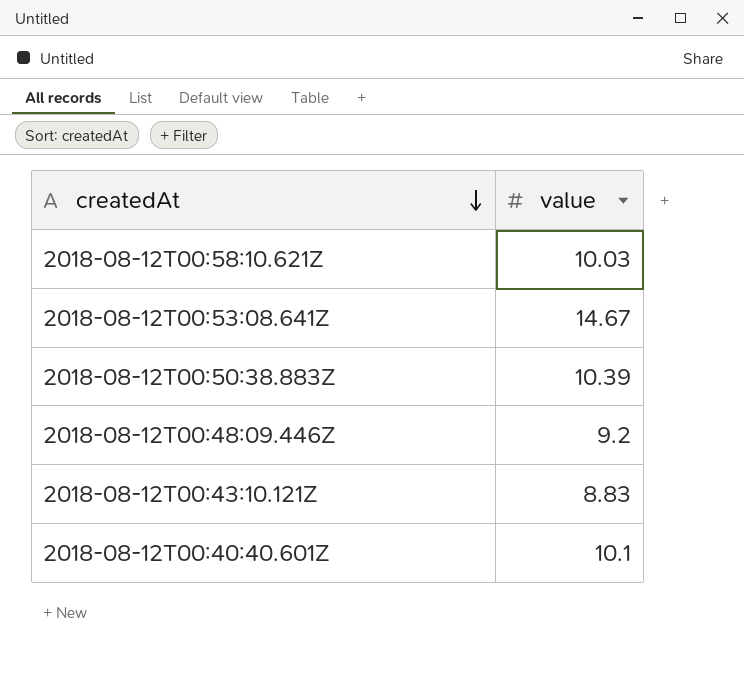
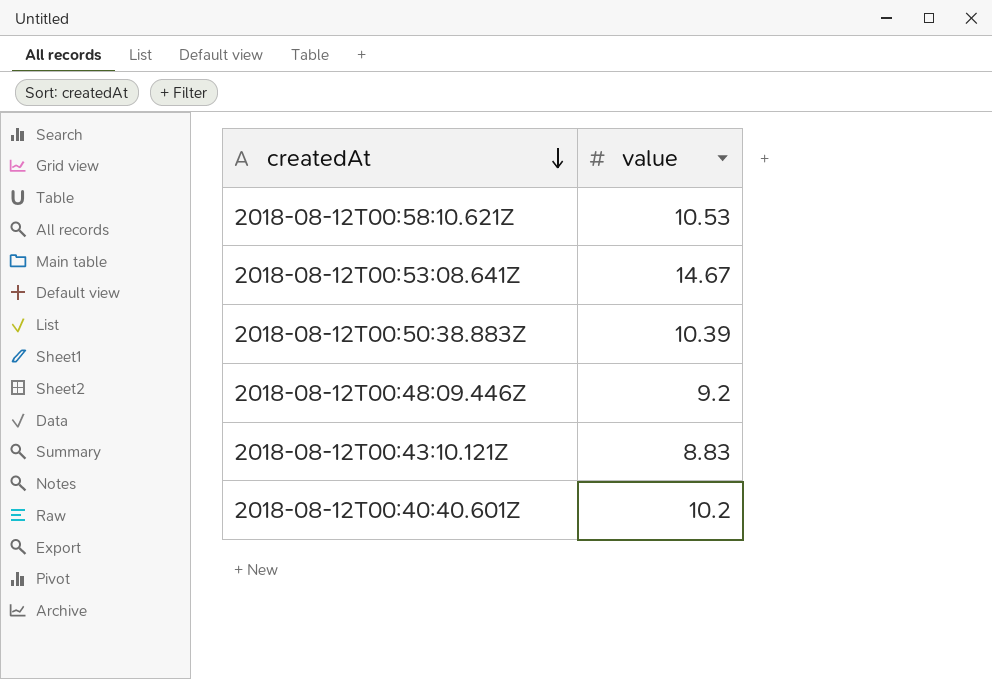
2018-08-12T00:58:10.621Z | value: 10.03 -> 10.53
2018-08-12T00:40:40.601Z | value: 10.1 -> 10.2

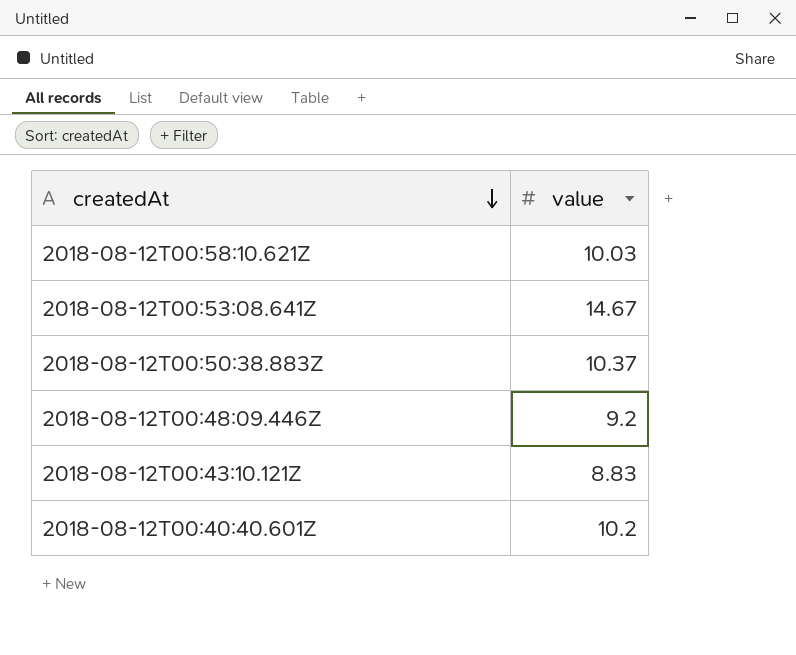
2018-08-12T00:58:10.621Z | value: 10.53 -> 10.03
2018-08-12T00:50:38.883Z | value: 10.39 -> 10.37

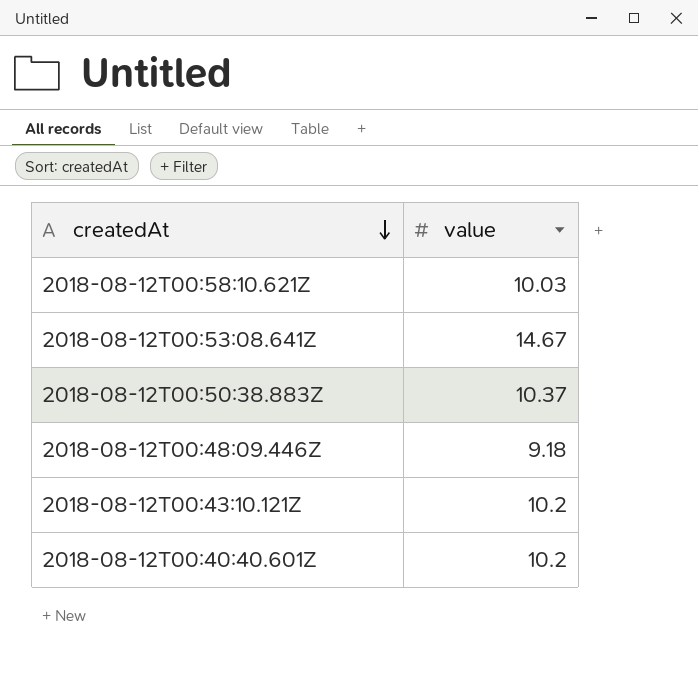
2018-08-12T00:48:09.446Z | value: 9.2 -> 9.18
2018-08-12T00:43:10.121Z | value: 8.83 -> 10.2

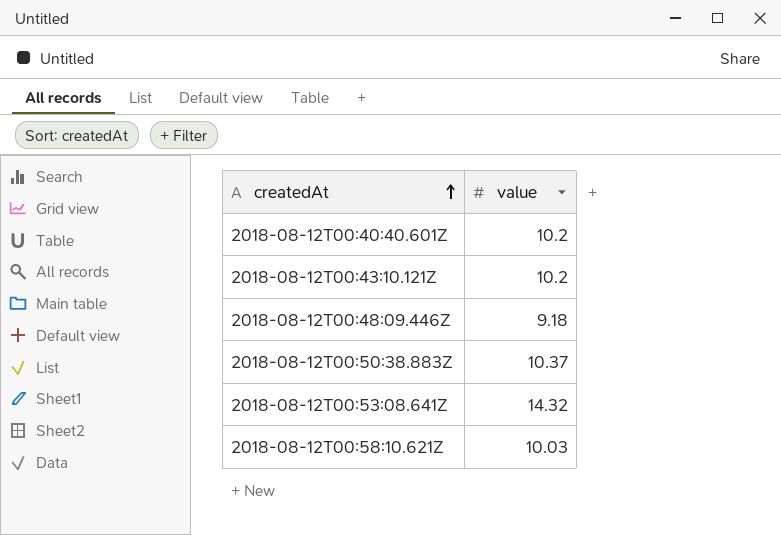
row order: createdAt descending -> createdAt ascending
2018-08-12T00:53:08.641Z | value: 14.67 -> 14.32

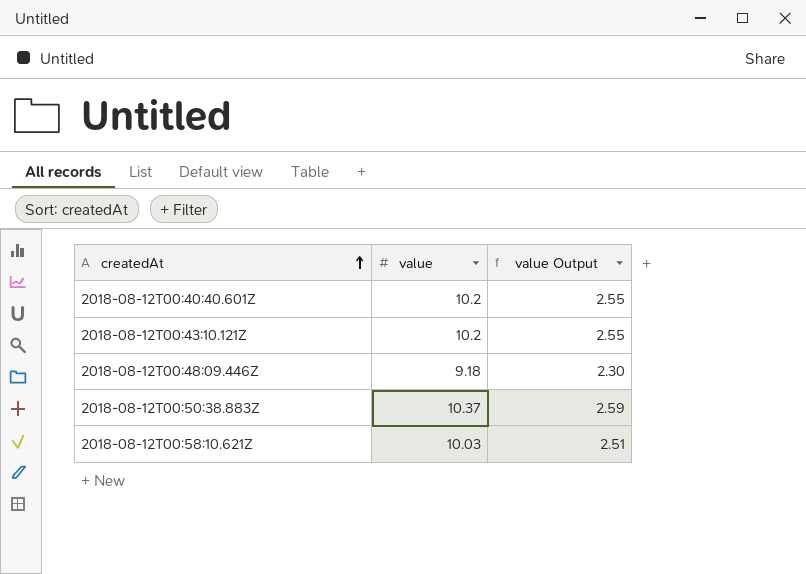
column value Output | formula: none -> [value] * 0.25
row 2018-08-12T00:53:08.641Z: 14.32 -> none

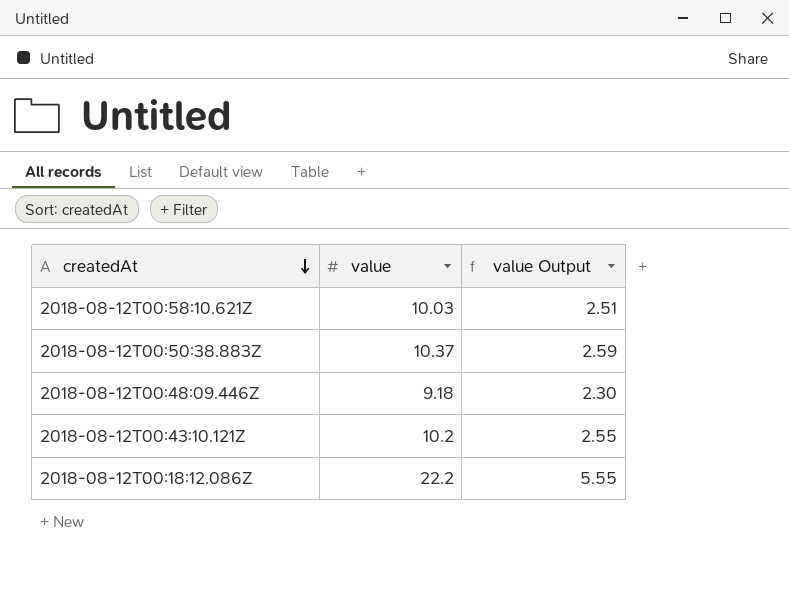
row order: createdAt ascending -> createdAt descending
row 2018-08-12T00:40:40.601Z: 10.2 | 2.55 -> none
row 2018-08-12T00:18:12.086Z: none -> 22.2 | 5.55

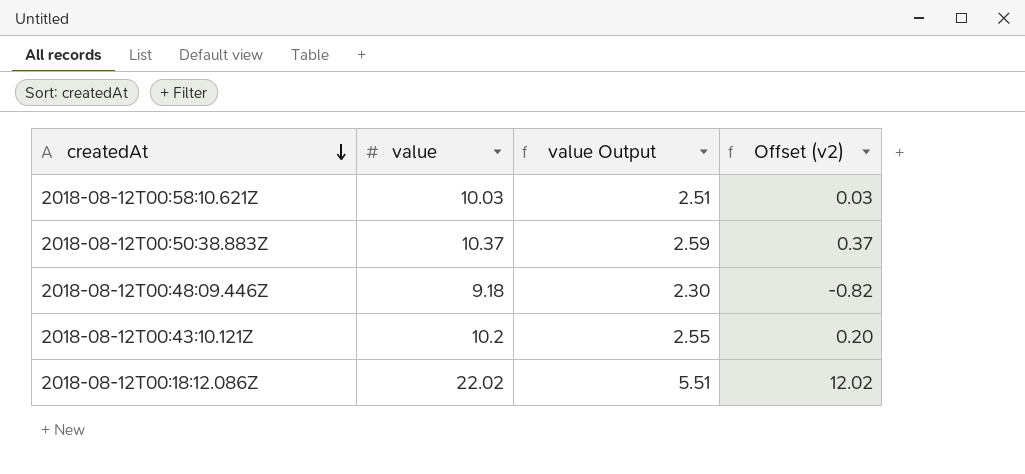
column Offset (v2) | formula: none -> [value] - 10
2018-08-12T00:18:12.086Z | value: 22.2 -> 22.02
2018-08-12T00:18:12.086Z | value Output: 5.55 -> 5.51

